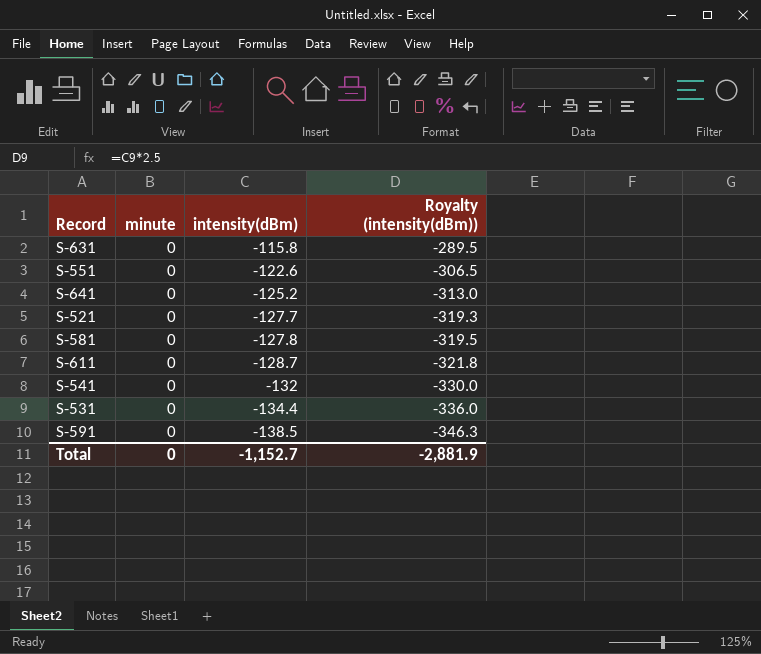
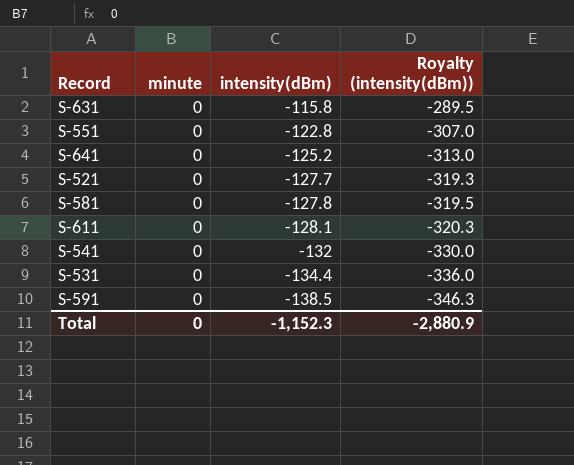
S-551 | intensity(dBm): -122.6 -> -122.8
S-551 | Royalty (intensity(dBm)): -306.5 -> -307.0
S-611 | intensity(dBm): -128.7 -> -128.1
S-611 | Royalty (intensity(dBm)): -321.8 -> -320.3
Total | intensity(dBm): -1,152.7 -> -1,152.3
Total | Royalty (intensity(dBm)): -2,881.9 -> -2,880.9

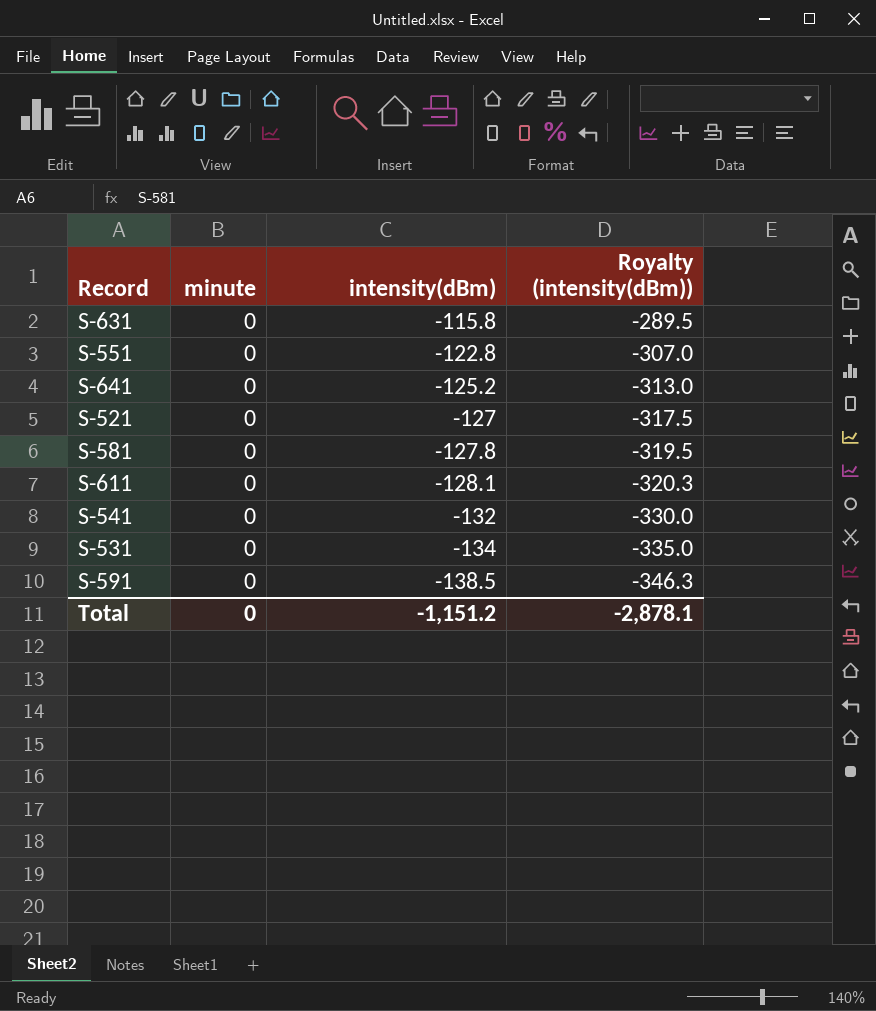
S-521 | intensity(dBm): -127.7 -> -127
S-521 | Royalty (intensity(dBm)): -319.3 -> -317.5
S-531 | intensity(dBm): -134.4 -> -134
S-531 | Royalty (intensity(dBm)): -336.0 -> -335.0
Total | intensity(dBm): -1,152.3 -> -1,151.2
Total | Royalty (intensity(dBm)): -2,880.9 -> -2,878.1

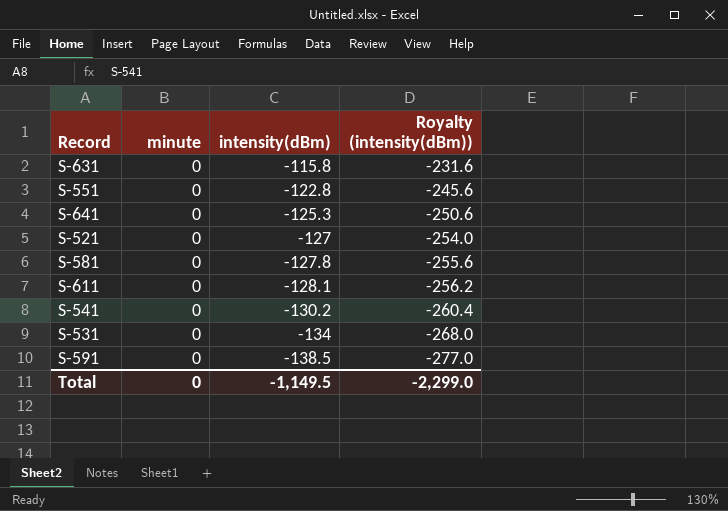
column Royalty (intensity(dBm)) | formula: [intensity(dBm)] * 2.5 -> [intensity(dBm)] * 2
S-641 | intensity(dBm): -125.2 -> -125.3
S-541 | intensity(dBm): -132 -> -130.2
Total | intensity(dBm): -1,151.2 -> -1,149.5
Total | Royalty (intensity(dBm)): -2,878.1 -> -2,299.0

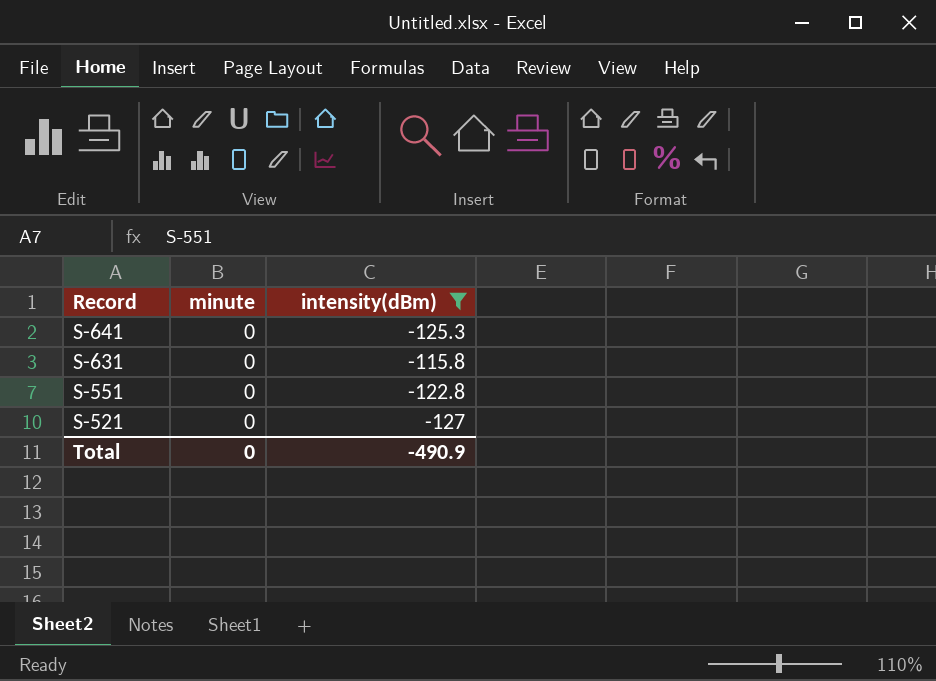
filter: none -> intensity(dBm) >= -127
row order: intensity(dBm) descending -> Record descending
column Royalty (intensity(dBm)) | formula: [intensity(dBm)] * 2 -> none
Total | intensity(dBm): -1,149.5 -> -490.9

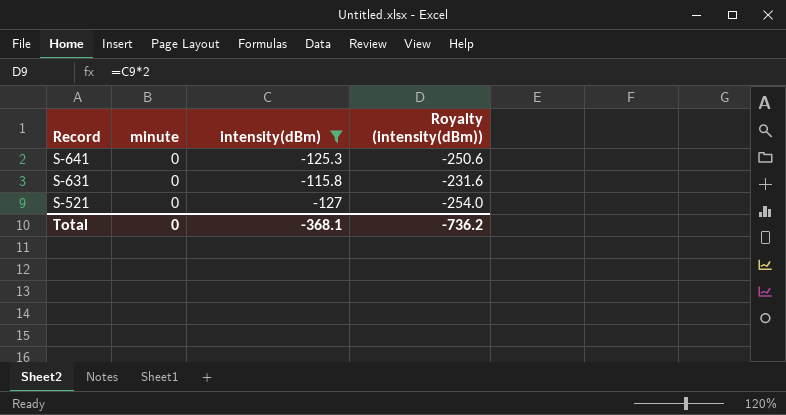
column Royalty (intensity(dBm)) | formula: none -> [intensity(dBm)] * 2
row S-551: 0 | -122.8 -> none
Total | intensity(dBm): -490.9 -> -368.1

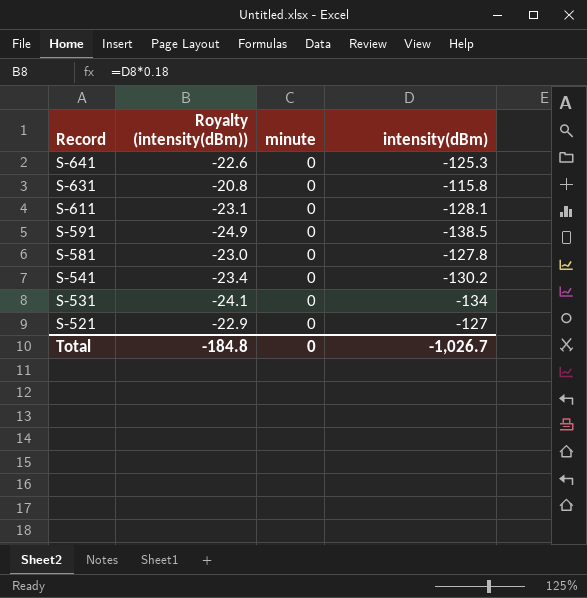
filter: intensity(dBm) >= -127 -> none
column Royalty (intensity(dBm)) | formula: [intensity(dBm)] * 2 -> [intensity(dBm)] * 0.18
column Royalty (intensity(dBm)) | position: 4 -> 2
Total | Royalty (intensity(dBm)): -736.2 -> -184.8
Total | intensity(dBm): -368.1 -> -1,026.7

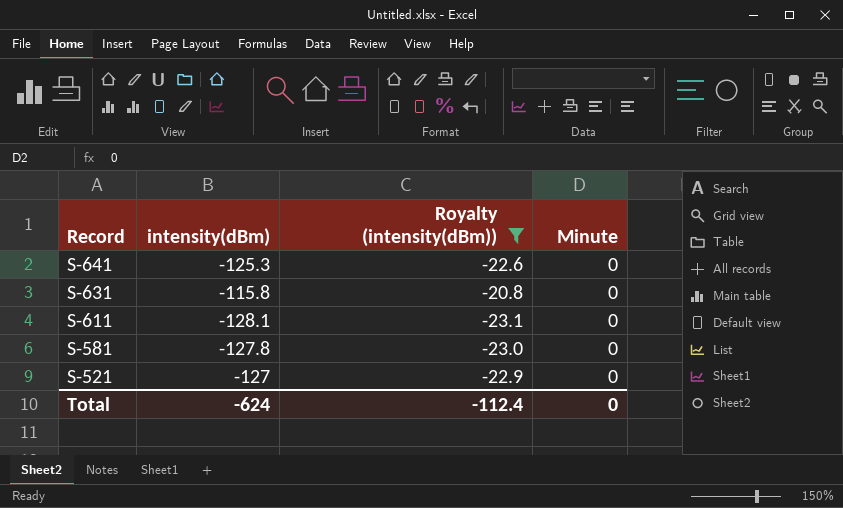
filter: none -> Royalty (intensity(dBm)) >= -23.1
column intensity(dBm) | position: 4 -> 2
column name: minute -> Minute
Total | intensity(dBm): -1,026.7 -> -624
Total | Royalty (intensity(dBm)): -184.8 -> -112.4

